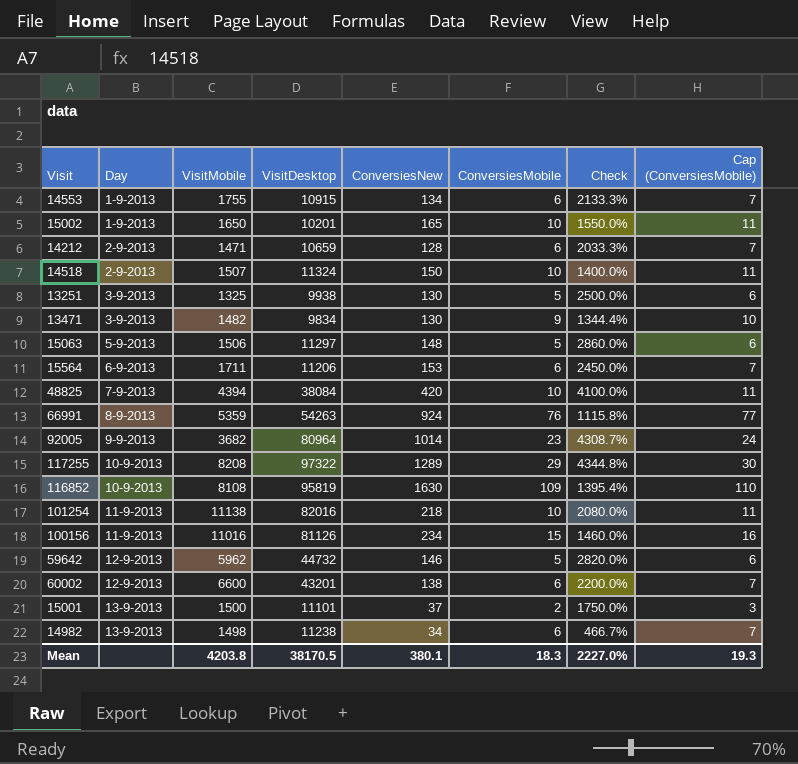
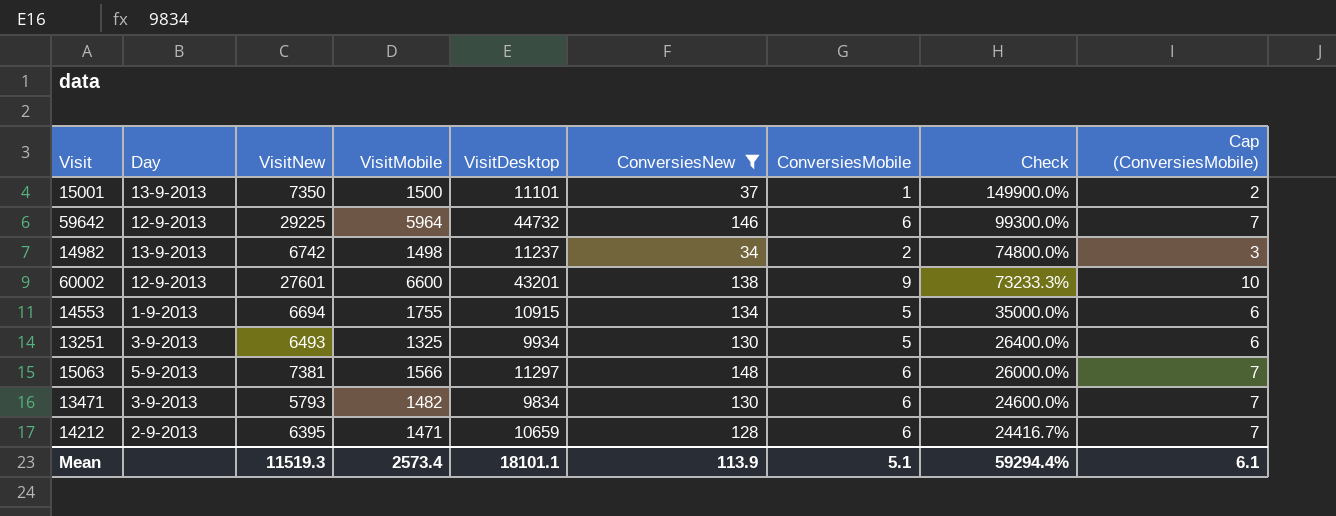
filter: none -> ConversiesNew <= 148
row order: Day ascending -> Check descending
column VisitNew | position: none -> 3
column Check | formula: ([ConversiesNew] - [ConversiesMobile]) / [ConversiesMobile] -> ([VisitMobile] - [ConversiesMobile]) / [ConversiesMobile]
15001 | ConversiesMobile: 2 -> 1
15001 | Cap (ConversiesMobile): 3 -> 2
59642 | VisitMobile: 5962 -> 5964
59642 | ConversiesMobile: 5 -> 6
59642 | Cap (ConversiesMobile): 6 -> 7
14982 | VisitDesktop: 11238 -> 11237
14982 | ConversiesMobile: 6 -> 2
14982 | Cap (ConversiesMobile): 7 -> 3
60002 | ConversiesMobile: 6 -> 9
60002 | Cap (ConversiesMobile): 7 -> 10
14553 | ConversiesMobile: 6 -> 5
14553 | Cap (ConversiesMobile): 7 -> 6
13251 | VisitDesktop: 9938 -> 9934
15063 | VisitMobile: 1506 -> 1566
15063 | ConversiesMobile: 5 -> 6
15063 | Cap (ConversiesMobile): 6 -> 7
13471 | ConversiesMobile: 9 -> 6
13471 | Cap (ConversiesMobile): 10 -> 7
Mean | VisitMobile: 4203.8 -> 2573.4
Mean | VisitDesktop: 38170.5 -> 18101.1
Mean | ConversiesNew: 380.1 -> 113.9
Mean | ConversiesMobile: 18.3 -> 5.1
Mean | Check: 2227.0% -> 59294.4%
Mean | Cap (ConversiesMobile): 19.3 -> 6.1

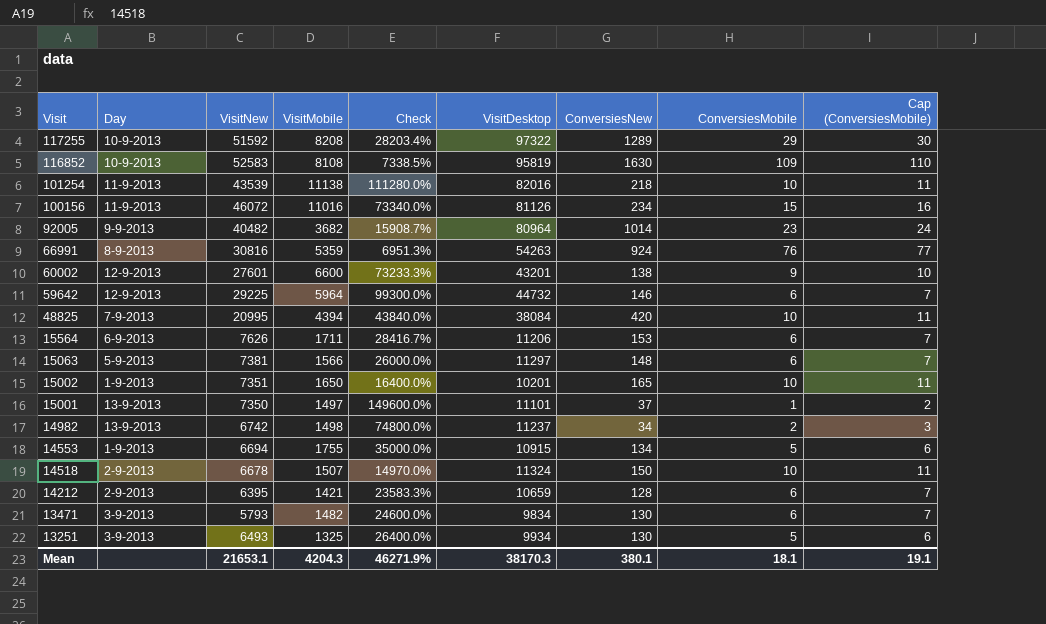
filter: ConversiesNew <= 148 -> none
row order: Check descending -> Visit descending
column Check | position: 8 -> 5
15001 | VisitMobile: 1500 -> 1497
15001 | Check: 149900.0% -> 149600.0%
14212 | VisitMobile: 1471 -> 1421
14212 | Check: 24416.7% -> 23583.3%
Mean | VisitNew: 11519.3 -> 21653.1
Mean | VisitMobile: 2573.4 -> 4204.3
Mean | Check: 59294.4% -> 46271.9%
Mean | VisitDesktop: 18101.1 -> 38170.3
Mean | ConversiesNew: 113.9 -> 380.1
Mean | ConversiesMobile: 5.1 -> 18.1
Mean | Cap (ConversiesMobile): 6.1 -> 19.1

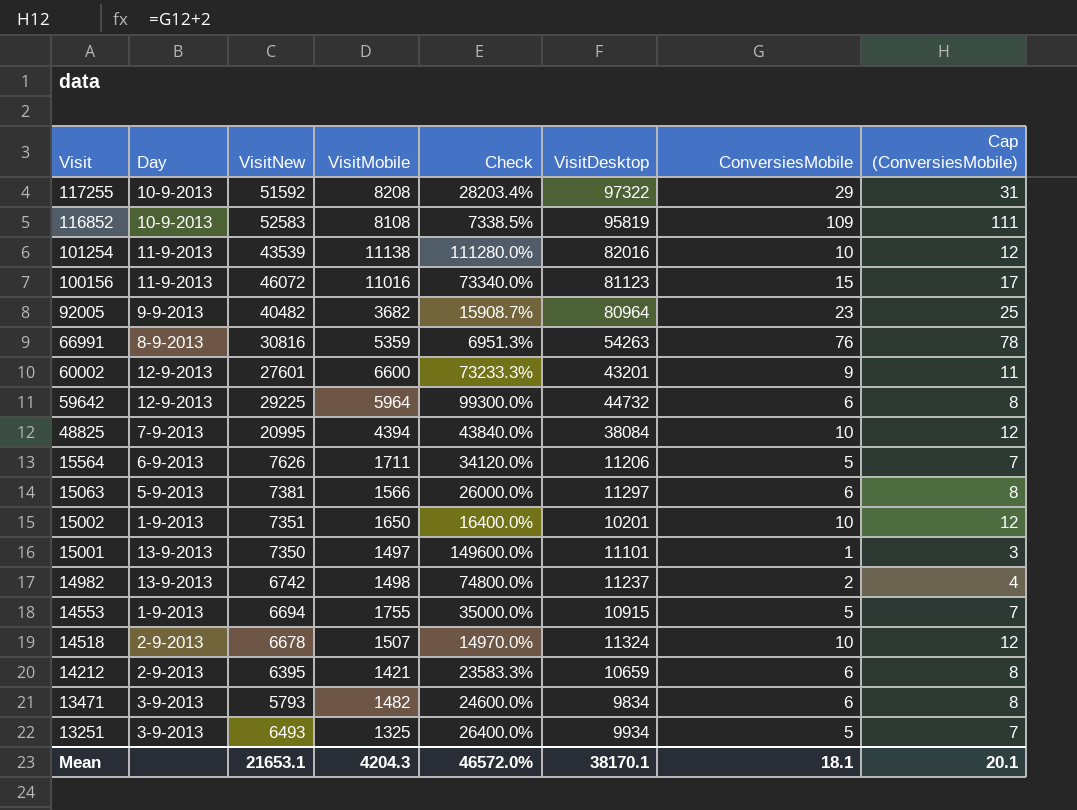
column ConversiesNew | position: 7 -> none
column Cap (ConversiesMobile) | formula: [ConversiesMobile] + 1 -> [ConversiesMobile] + 2
100156 | VisitDesktop: 81126 -> 81123
15564 | Check: 28416.7% -> 34120.0%
15564 | ConversiesMobile: 6 -> 5
Mean | Check: 46271.9% -> 46572.0%
Mean | VisitDesktop: 38170.3 -> 38170.1
Mean | Cap (ConversiesMobile): 19.1 -> 20.1

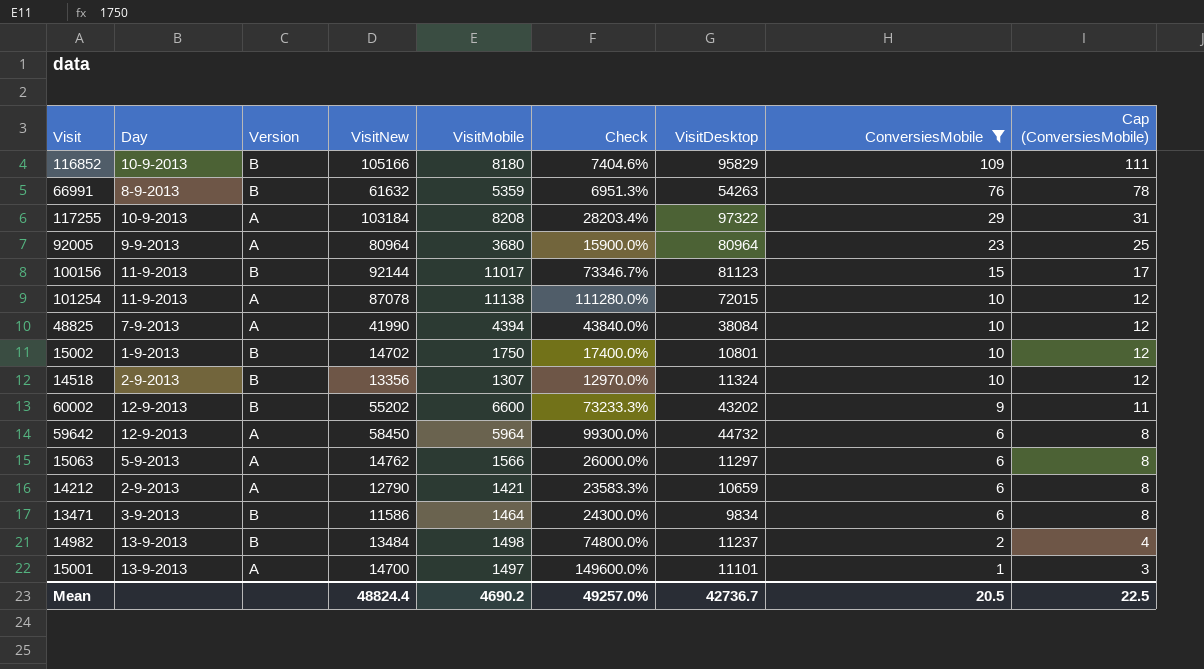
filter: none -> ConversiesMobile != 5
row order: Visit descending -> ConversiesMobile descending
column Version | position: none -> 3
116852 | VisitNew: 52583 -> 105166
116852 | VisitMobile: 8108 -> 8180
116852 | Check: 7338.5% -> 7404.6%
116852 | VisitDesktop: 95819 -> 95829
66991 | VisitNew: 30816 -> 61632
117255 | VisitNew: 51592 -> 103184
92005 | VisitNew: 40482 -> 80964
92005 | VisitMobile: 3682 -> 3680
92005 | Check: 15908.7% -> 15900.0%
100156 | VisitNew: 46072 -> 92144
100156 | VisitMobile: 11016 -> 11017
100156 | Check: 73340.0% -> 73346.7%
101254 | VisitNew: 43539 -> 87078
101254 | VisitDesktop: 82016 -> 72015
48825 | VisitNew: 20995 -> 41990
15002 | VisitNew: 7351 -> 14702
15002 | VisitMobile: 1650 -> 1750
15002 | Check: 16400.0% -> 17400.0%
15002 | VisitDesktop: 10201 -> 10801
14518 | VisitNew: 6678 -> 13356
14518 | VisitMobile: 1507 -> 1307
14518 | Check: 14970.0% -> 12970.0%
60002 | VisitNew: 27601 -> 55202
60002 | VisitDesktop: 43201 -> 43202
59642 | VisitNew: 29225 -> 58450
15063 | VisitNew: 7381 -> 14762
14212 | VisitNew: 6395 -> 12790
13471 | VisitNew: 5793 -> 11586
13471 | VisitMobile: 1482 -> 1464
13471 | Check: 24600.0% -> 24300.0%
14982 | VisitNew: 6742 -> 13484
15001 | VisitNew: 7350 -> 14700
Mean | VisitNew: 21653.1 -> 48824.4
Mean | VisitMobile: 4204.3 -> 4690.2
Mean | Check: 46572.0% -> 49257.0%
Mean | VisitDesktop: 38170.1 -> 42736.7
Mean | ConversiesMobile: 18.1 -> 20.5
Mean | Cap (ConversiesMobile): 20.1 -> 22.5

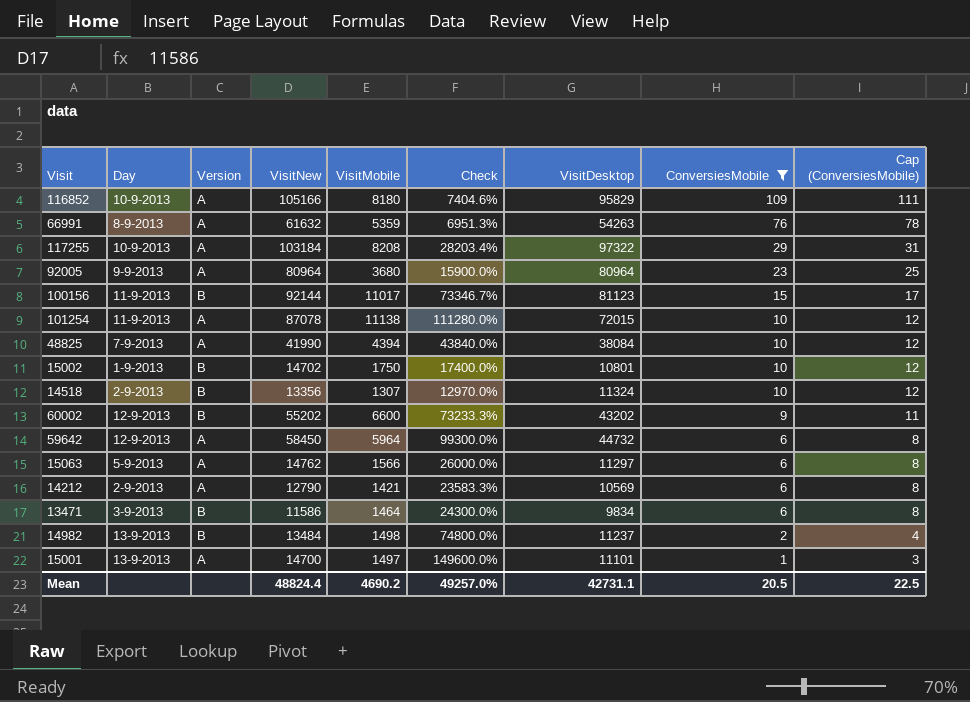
116852 | Version: B -> A
66991 | Version: B -> A
14212 | VisitDesktop: 10659 -> 10569
Mean | VisitDesktop: 42736.7 -> 42731.1

